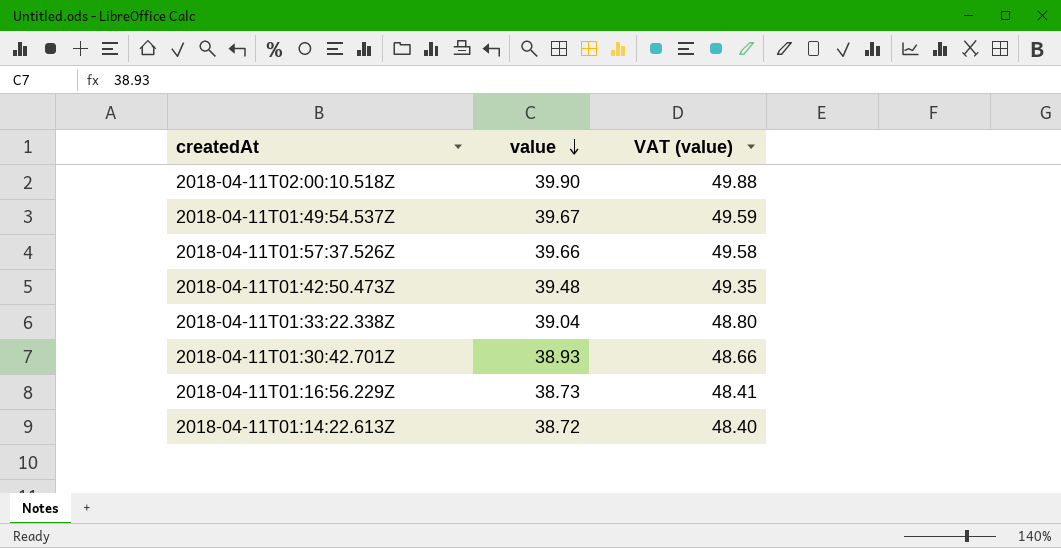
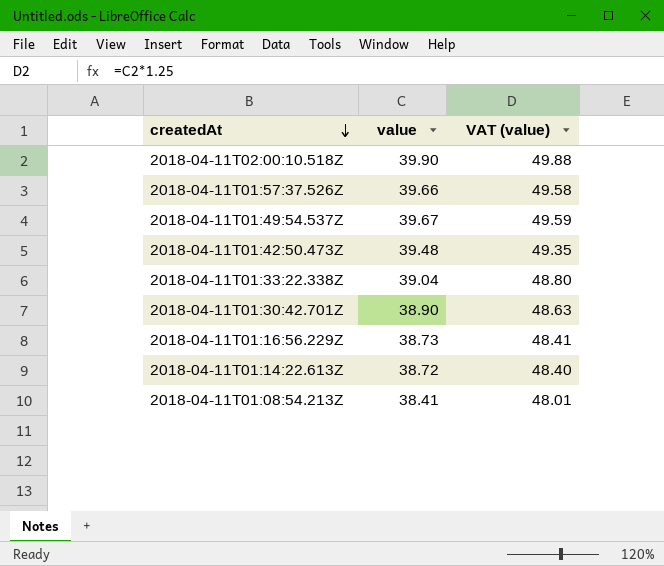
row order: value descending -> createdAt descending
2018-04-11T01:30:42.701Z | value: 38.93 -> 38.90
2018-04-11T01:30:42.701Z | VAT (value): 48.66 -> 48.63
row 2018-04-11T01:08:54.213Z: none -> 38.41 | 48.01

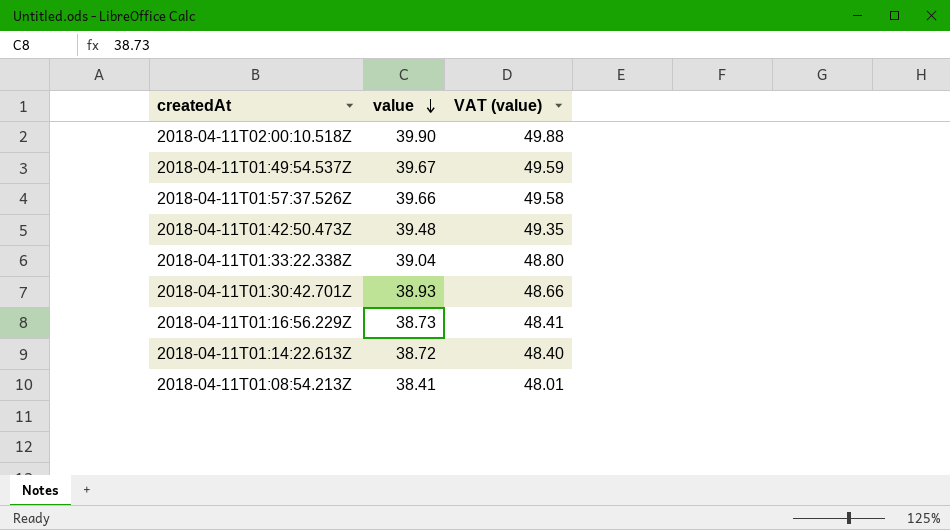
row order: createdAt descending -> value descending
2018-04-11T01:30:42.701Z | value: 38.90 -> 38.93
2018-04-11T01:30:42.701Z | VAT (value): 48.63 -> 48.66

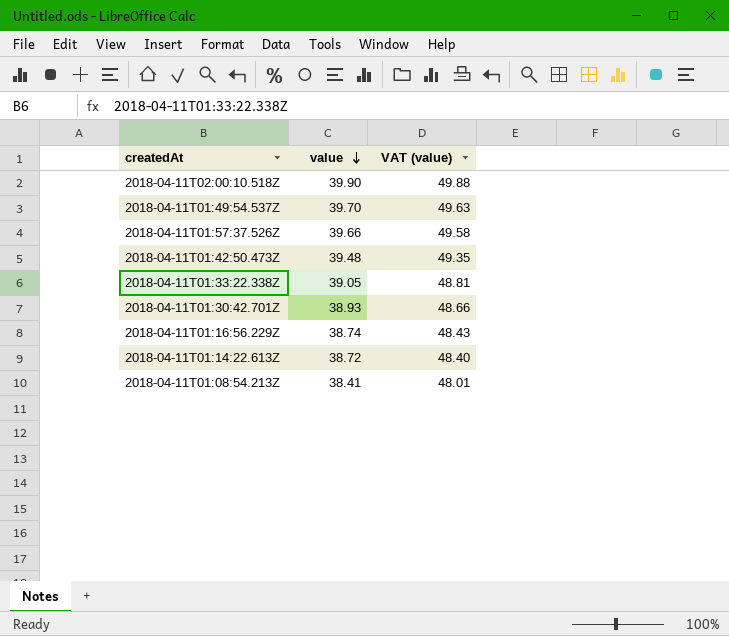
2018-04-11T01:49:54.537Z | value: 39.67 -> 39.70
2018-04-11T01:49:54.537Z | VAT (value): 49.59 -> 49.63
2018-04-11T01:33:22.338Z | value: 39.04 -> 39.05
2018-04-11T01:33:22.338Z | VAT (value): 48.80 -> 48.81
2018-04-11T01:16:56.229Z | value: 38.73 -> 38.74
2018-04-11T01:16:56.229Z | VAT (value): 48.41 -> 48.43

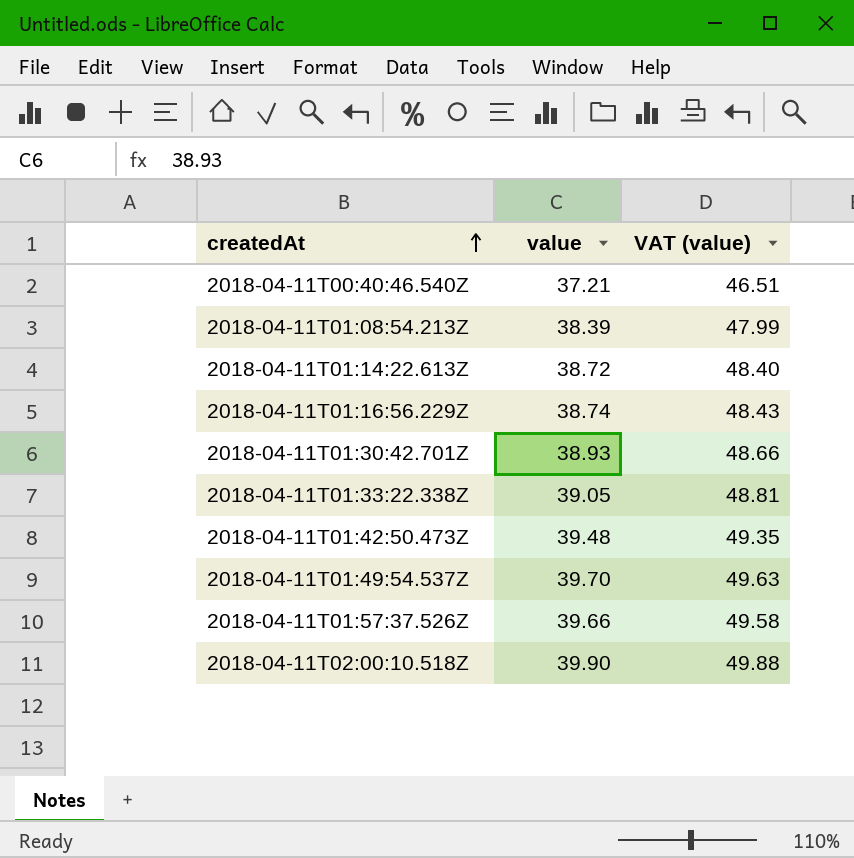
row order: value descending -> createdAt ascending
row 2018-04-11T00:40:46.540Z: none -> 37.21 | 46.51
2018-04-11T01:08:54.213Z | value: 38.41 -> 38.39
2018-04-11T01:08:54.213Z | VAT (value): 48.01 -> 47.99

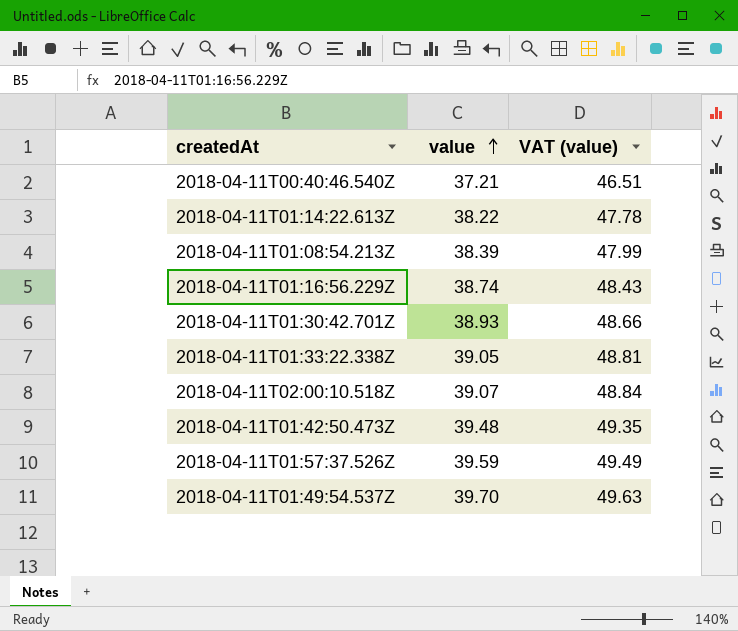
row order: createdAt ascending -> value ascending
2018-04-11T01:14:22.613Z | value: 38.72 -> 38.22
2018-04-11T01:14:22.613Z | VAT (value): 48.40 -> 47.78
2018-04-11T02:00:10.518Z | value: 39.90 -> 39.07
2018-04-11T02:00:10.518Z | VAT (value): 49.88 -> 48.84
2018-04-11T01:57:37.526Z | value: 39.66 -> 39.59
2018-04-11T01:57:37.526Z | VAT (value): 49.58 -> 49.49

